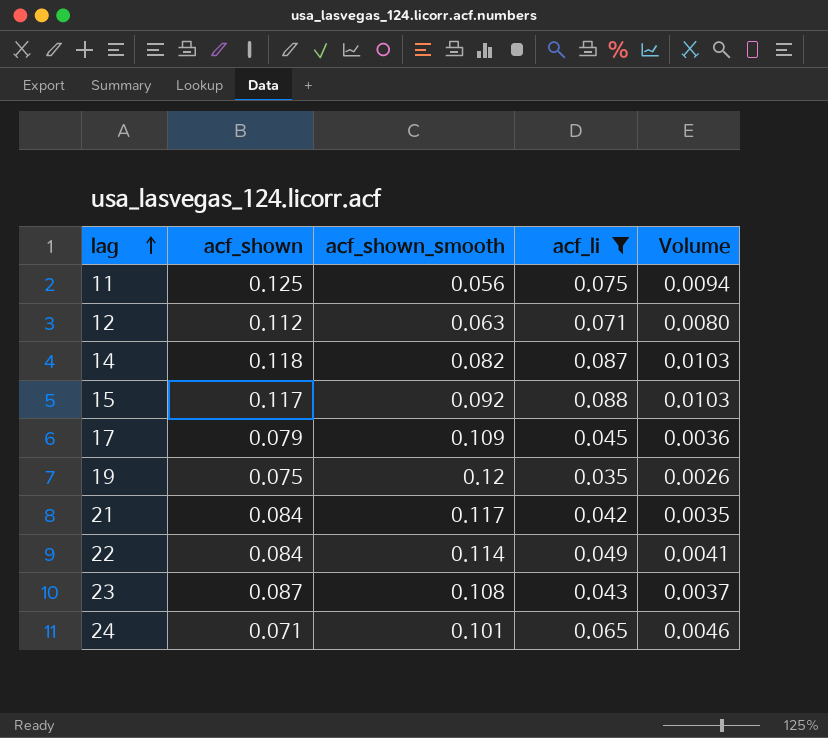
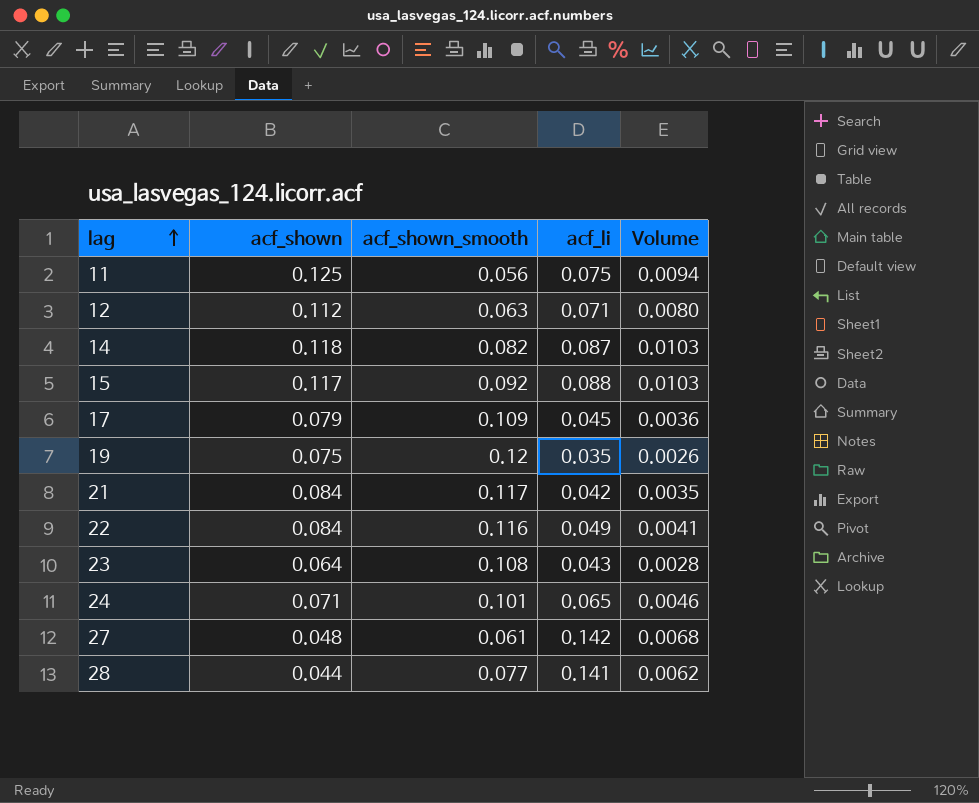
filter: acf_li <= 0.088 -> none
22 | acf_shown_smooth: 0.114 -> 0.116
23 | acf_shown: 0.087 -> 0.064
23 | Volume: 0.0037 -> 0.0028

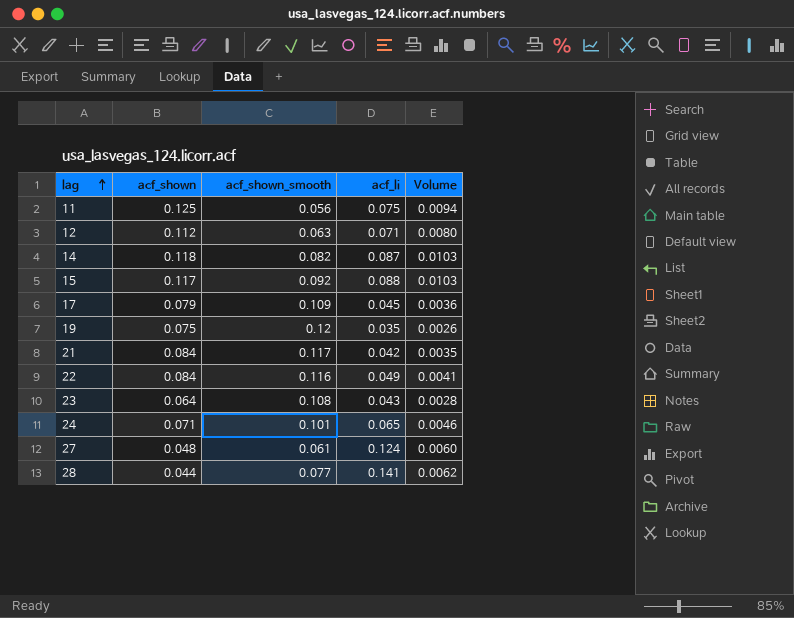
27 | acf_li: 0.142 -> 0.124
27 | Volume: 0.0068 -> 0.0060

